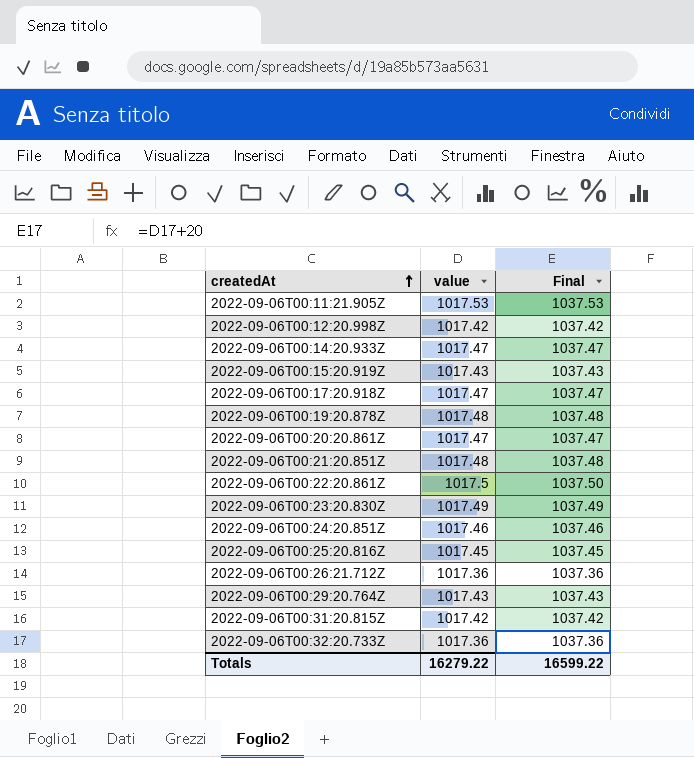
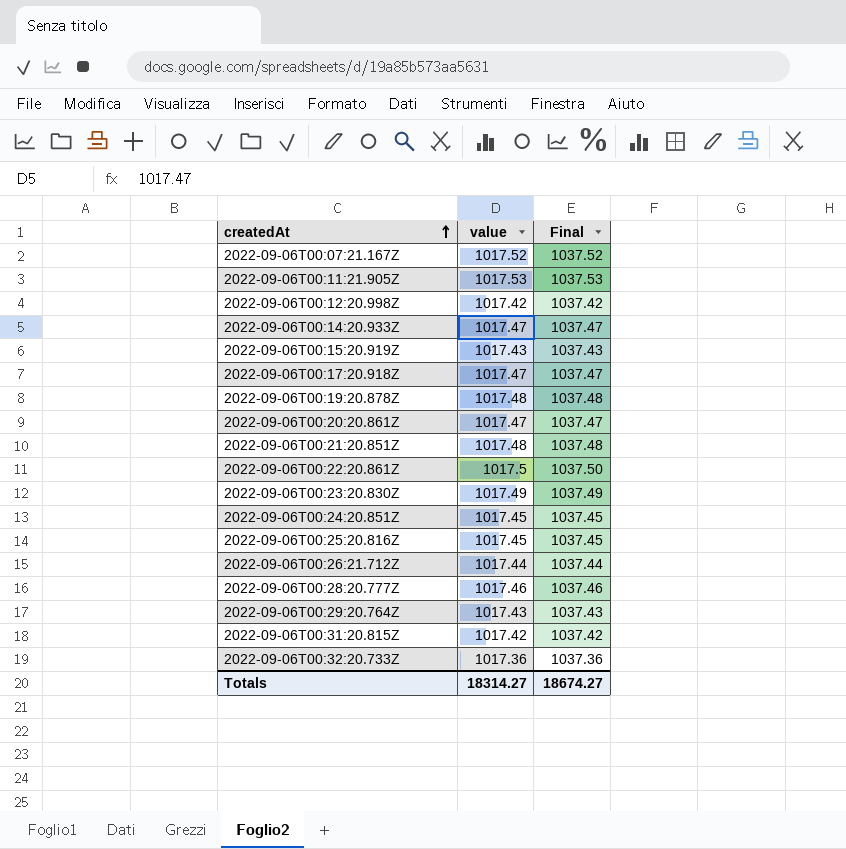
row 2022-09-06T00:07:21.167Z: none -> 1017.52 | 1037.52
2022-09-06T00:24:20.851Z | value: 1017.46 -> 1017.45
2022-09-06T00:24:20.851Z | Final: 1037.46 -> 1037.45
2022-09-06T00:26:21.712Z | value: 1017.36 -> 1017.44
2022-09-06T00:26:21.712Z | Final: 1037.36 -> 1037.44
row 2022-09-06T00:28:20.777Z: none -> 1017.46 | 1037.46
Totals | value: 16279.22 -> 18314.27
Totals | Final: 16599.22 -> 18674.27

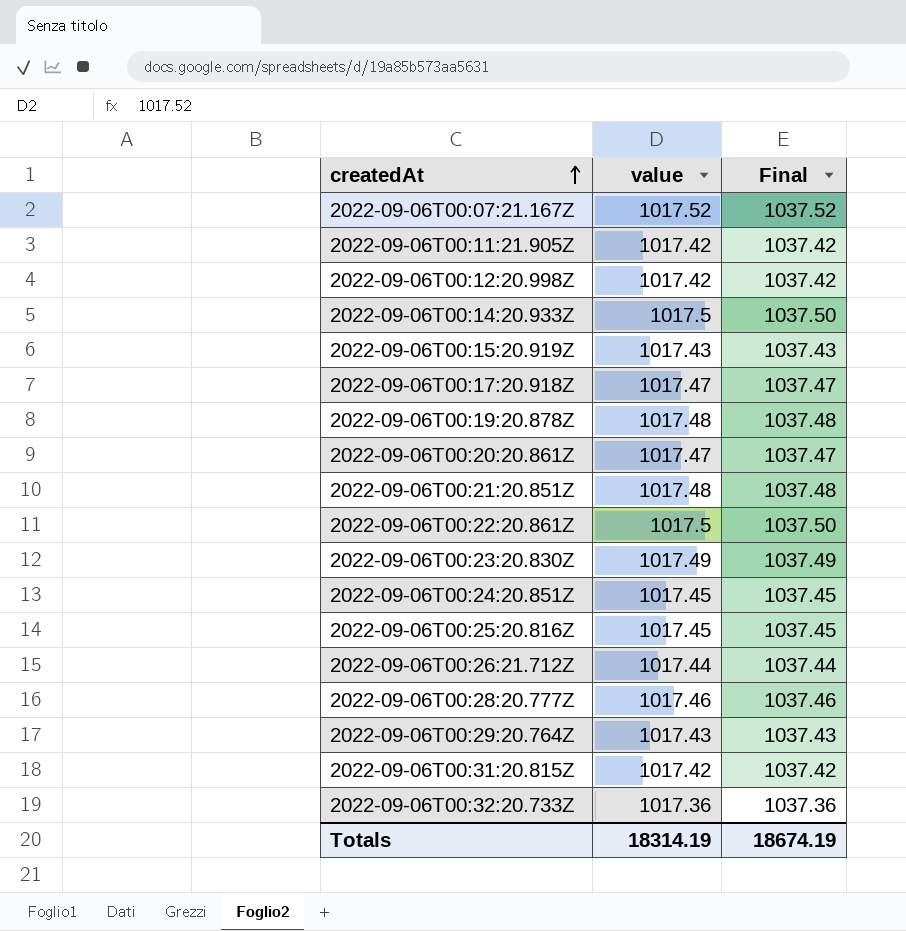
2022-09-06T00:11:21.905Z | value: 1017.53 -> 1017.42
2022-09-06T00:11:21.905Z | Final: 1037.53 -> 1037.42
2022-09-06T00:14:20.933Z | value: 1017.47 -> 1017.5
2022-09-06T00:14:20.933Z | Final: 1037.47 -> 1037.50
Totals | value: 18314.27 -> 18314.19
Totals | Final: 18674.27 -> 18674.19

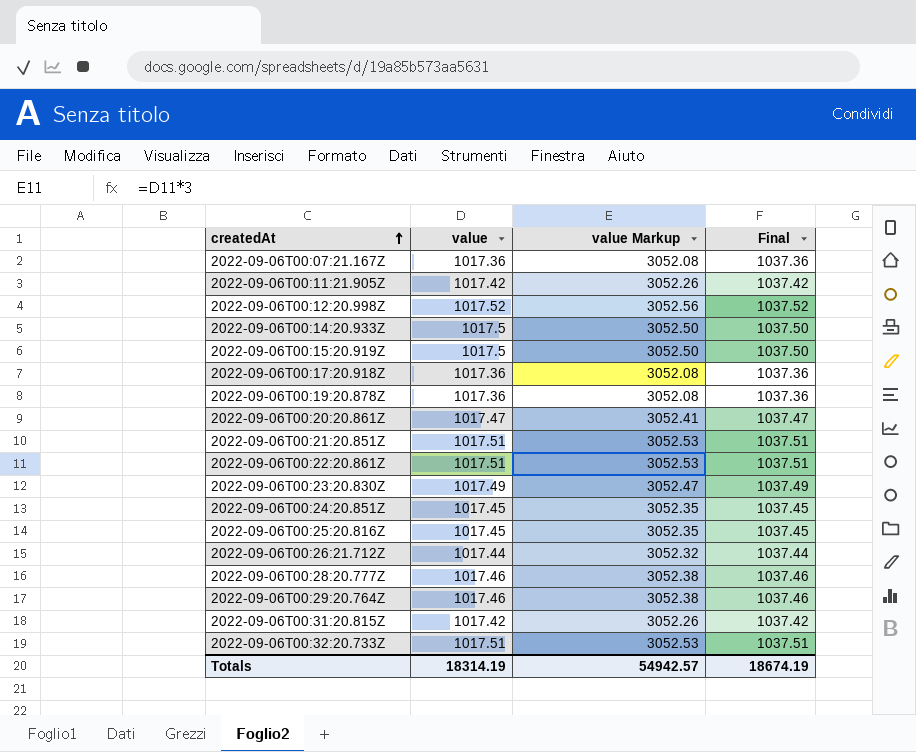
column value Markup | formula: none -> [value] * 3
2022-09-06T00:07:21.167Z | value: 1017.52 -> 1017.36
2022-09-06T00:07:21.167Z | Final: 1037.52 -> 1037.36
2022-09-06T00:12:20.998Z | value: 1017.42 -> 1017.52
2022-09-06T00:12:20.998Z | Final: 1037.42 -> 1037.52
2022-09-06T00:15:20.919Z | value: 1017.43 -> 1017.5
2022-09-06T00:15:20.919Z | Final: 1037.43 -> 1037.50
2022-09-06T00:17:20.918Z | value: 1017.47 -> 1017.36
2022-09-06T00:17:20.918Z | Final: 1037.47 -> 1037.36
2022-09-06T00:19:20.878Z | value: 1017.48 -> 1017.36
2022-09-06T00:19:20.878Z | Final: 1037.48 -> 1037.36
2022-09-06T00:21:20.851Z | value: 1017.48 -> 1017.51
2022-09-06T00:21:20.851Z | Final: 1037.48 -> 1037.51
2022-09-06T00:22:20.861Z | value: 1017.5 -> 1017.51
2022-09-06T00:22:20.861Z | Final: 1037.50 -> 1037.51
2022-09-06T00:29:20.764Z | value: 1017.43 -> 1017.46
2022-09-06T00:29:20.764Z | Final: 1037.43 -> 1037.46
2022-09-06T00:32:20.733Z | value: 1017.36 -> 1017.51
2022-09-06T00:32:20.733Z | Final: 1037.36 -> 1037.51

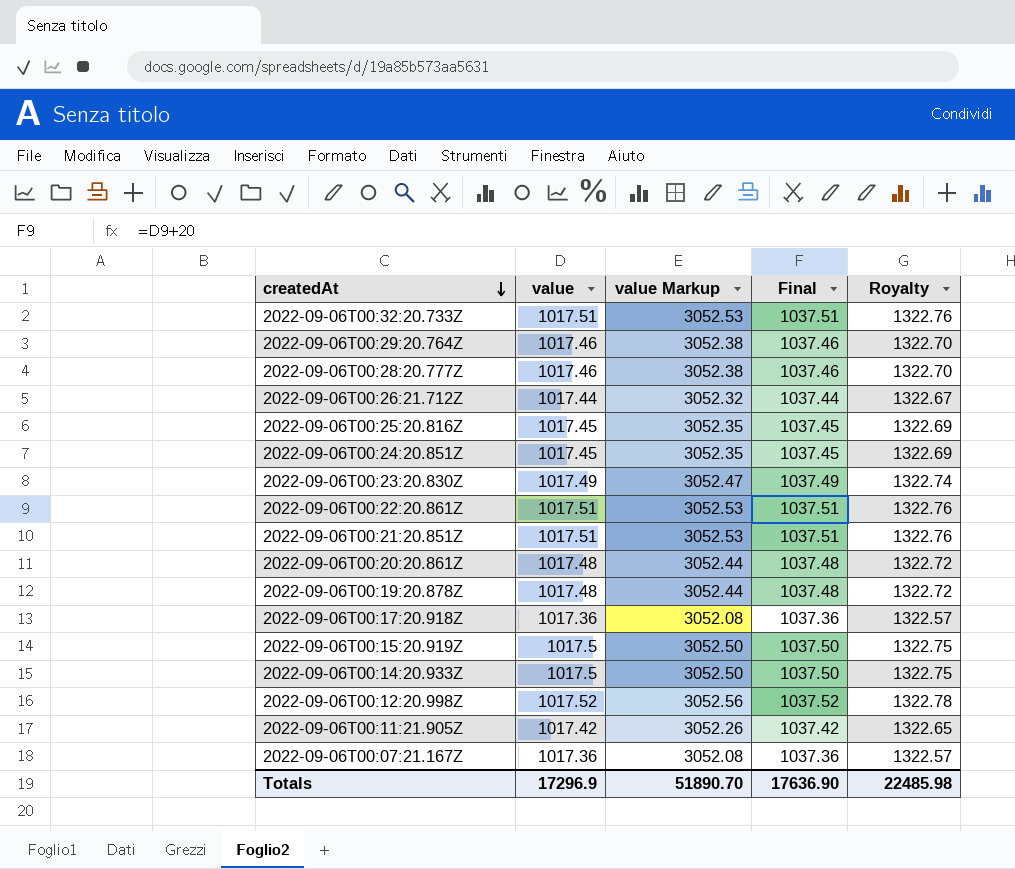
row order: createdAt ascending -> createdAt descending
column Royalty | formula: none -> [value] * 1.3
row 2022-09-06T00:31:20.815Z: 1017.42 | 3052.26 | 1037.42 -> none
2022-09-06T00:20:20.861Z | value: 1017.47 -> 1017.48
2022-09-06T00:20:20.861Z | value Markup: 3052.41 -> 3052.44
2022-09-06T00:20:20.861Z | Final: 1037.47 -> 1037.48
2022-09-06T00:19:20.878Z | value: 1017.36 -> 1017.48
2022-09-06T00:19:20.878Z | value Markup: 3052.08 -> 3052.44
2022-09-06T00:19:20.878Z | Final: 1037.36 -> 1037.48
Totals | value: 18314.19 -> 17296.9
Totals | value Markup: 54942.57 -> 51890.70
Totals | Final: 18674.19 -> 17636.90

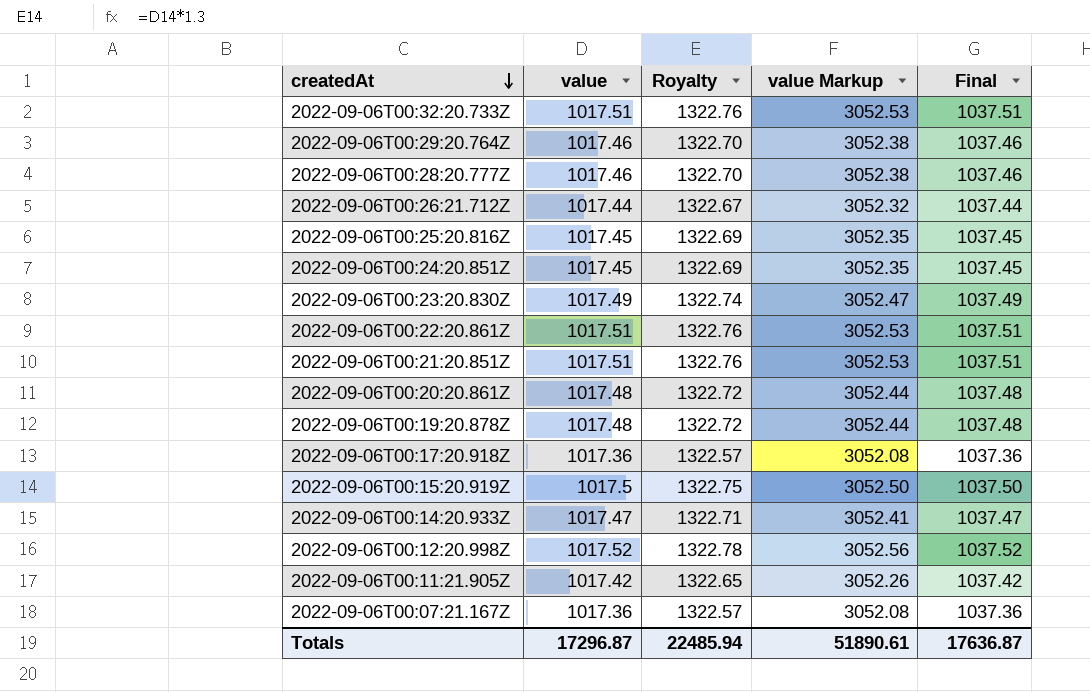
column Royalty | position: 5 -> 3
2022-09-06T00:14:20.933Z | value: 1017.5 -> 1017.47
2022-09-06T00:14:20.933Z | Royalty: 1322.75 -> 1322.71
2022-09-06T00:14:20.933Z | value Markup: 3052.50 -> 3052.41
2022-09-06T00:14:20.933Z | Final: 1037.50 -> 1037.47
Totals | value: 17296.9 -> 17296.87
Totals | Royalty: 22485.98 -> 22485.94
Totals | value Markup: 51890.70 -> 51890.61
Totals | Final: 17636.90 -> 17636.87

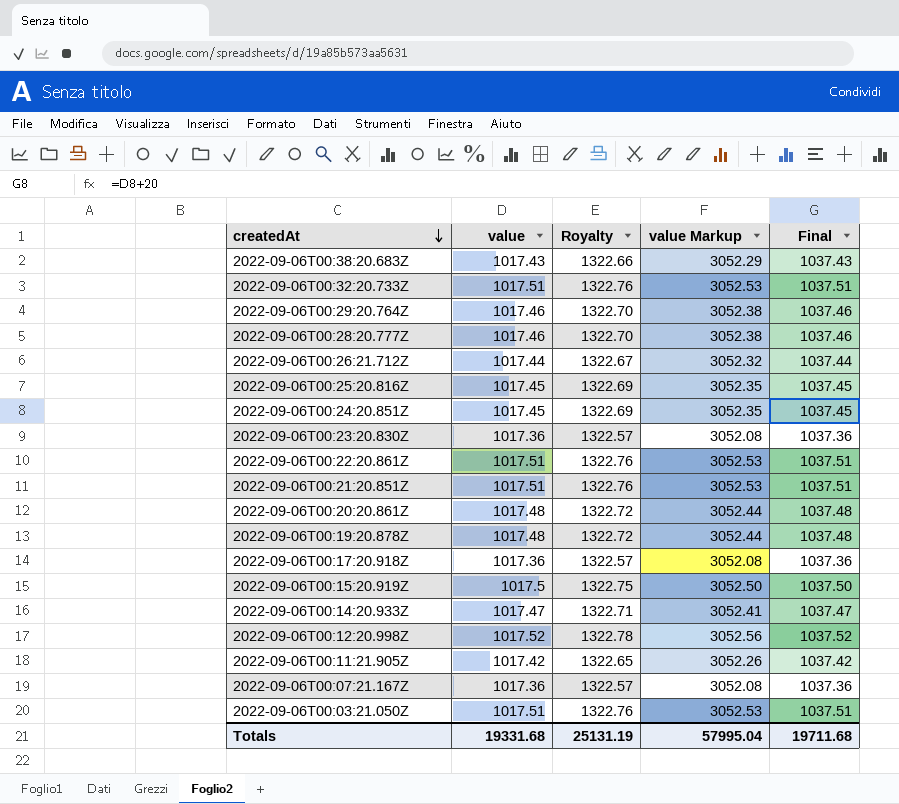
row 2022-09-06T00:38:20.683Z: none -> 1017.43 | 1322.66 | 3052.29 | 1037.43
2022-09-06T00:23:20.830Z | value: 1017.49 -> 1017.36
2022-09-06T00:23:20.830Z | Royalty: 1322.74 -> 1322.57
2022-09-06T00:23:20.830Z | value Markup: 3052.47 -> 3052.08
2022-09-06T00:23:20.830Z | Final: 1037.49 -> 1037.36
row 2022-09-06T00:03:21.050Z: none -> 1017.51 | 1322.76 | 3052.53 | 1037.51
Totals | value: 17296.87 -> 19331.68
Totals | Royalty: 22485.94 -> 25131.19
Totals | value Markup: 51890.61 -> 57995.04
Totals | Final: 17636.87 -> 19711.68

